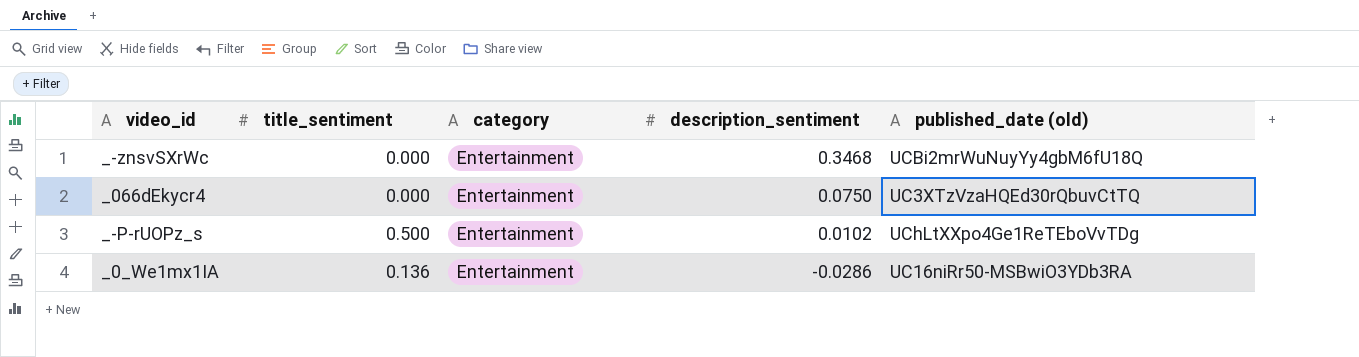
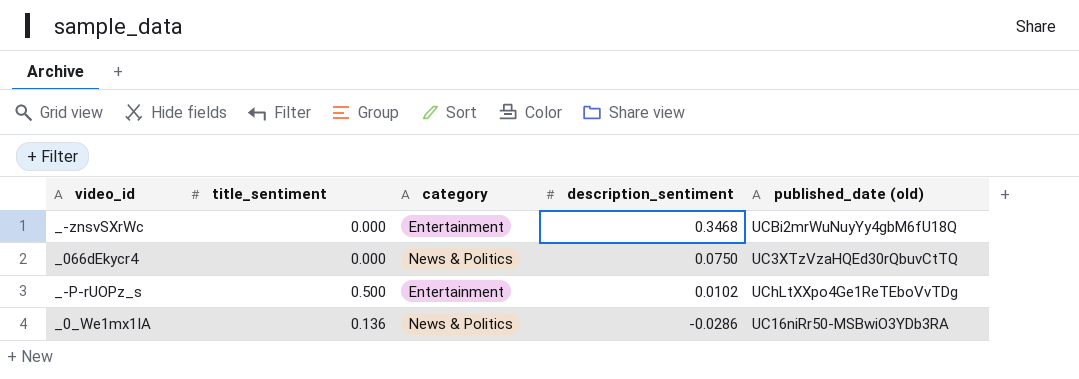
_066dEkycr4 | category: Entertainment -> News & Politics
_0_We1mx1IA | category: Entertainment -> News & Politics

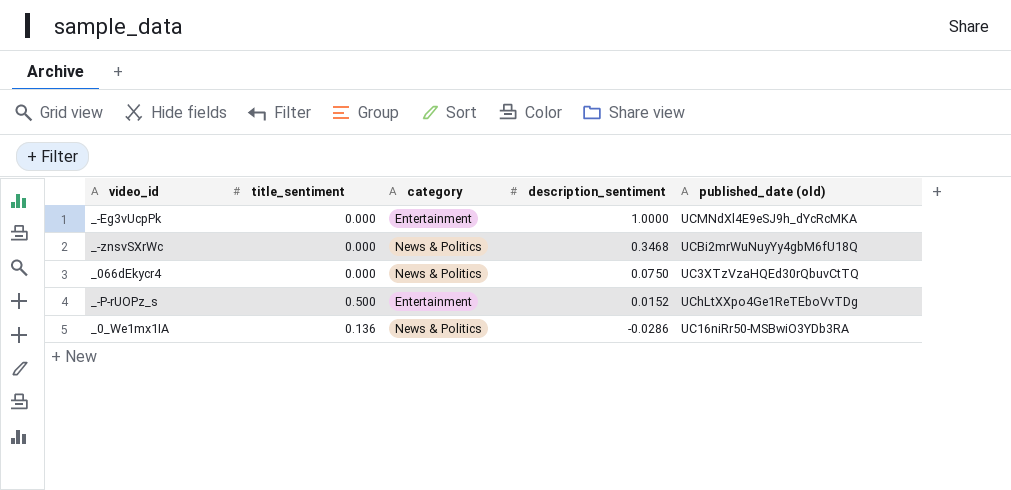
row _-Eg3vUcpPk: none -> 0.000 | Entertainment | 1.0000 | UCMNdXl4E9eSJ9h_dYcRcMKA
_-znsvSXrWc | category: Entertainment -> News & Politics
_-P-rUOPz_s | description_sentiment: 0.0102 -> 0.0152

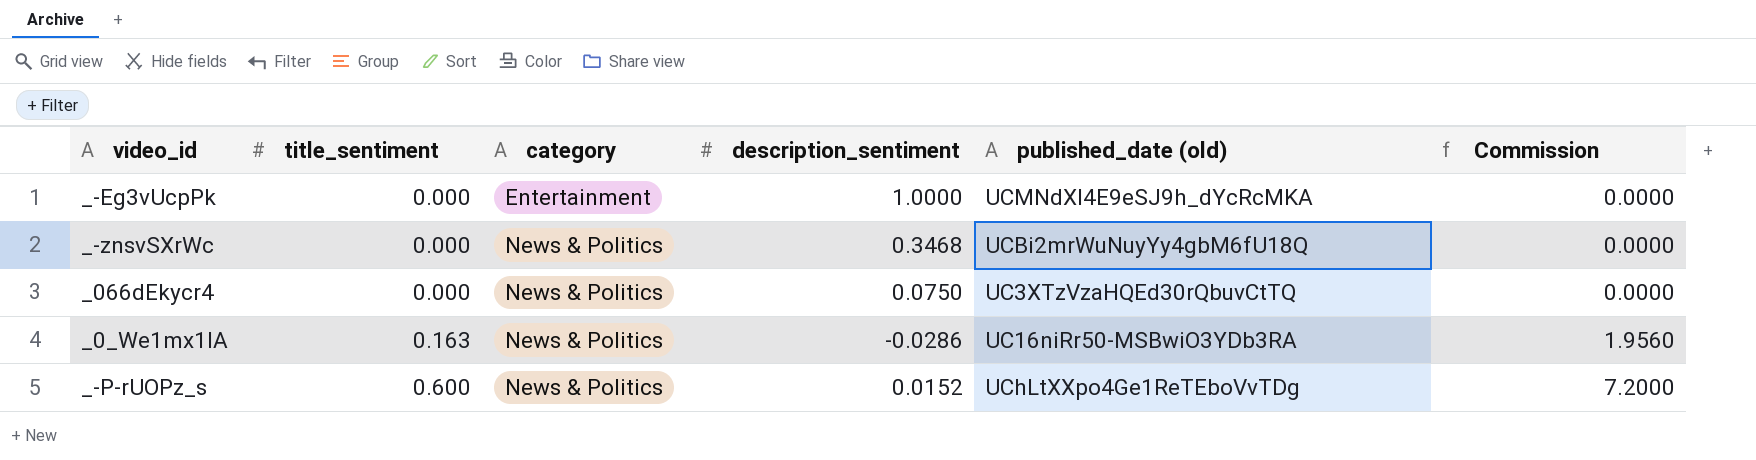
row order: description_sentiment descending -> title_sentiment ascending
column Commission | formula: none -> [title_sentiment] * 12
_0_We1mx1IA | title_sentiment: 0.136 -> 0.163
_-P-rUOPz_s | title_sentiment: 0.500 -> 0.600
_-P-rUOPz_s | category: Entertainment -> News & Politics

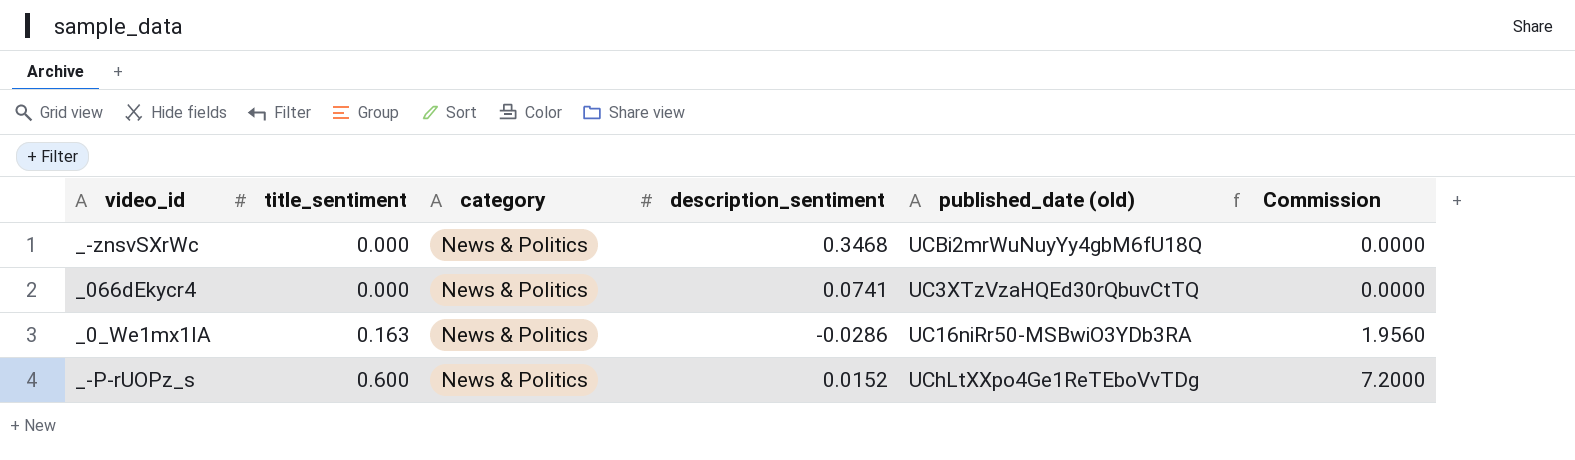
row _-Eg3vUcpPk: 0.000 | Entertainment | 1.0000 | UCMNdXl4E9eSJ9h_dYcRcMKA | 0.0000 -> none
_066dEkycr4 | description_sentiment: 0.0750 -> 0.0741

